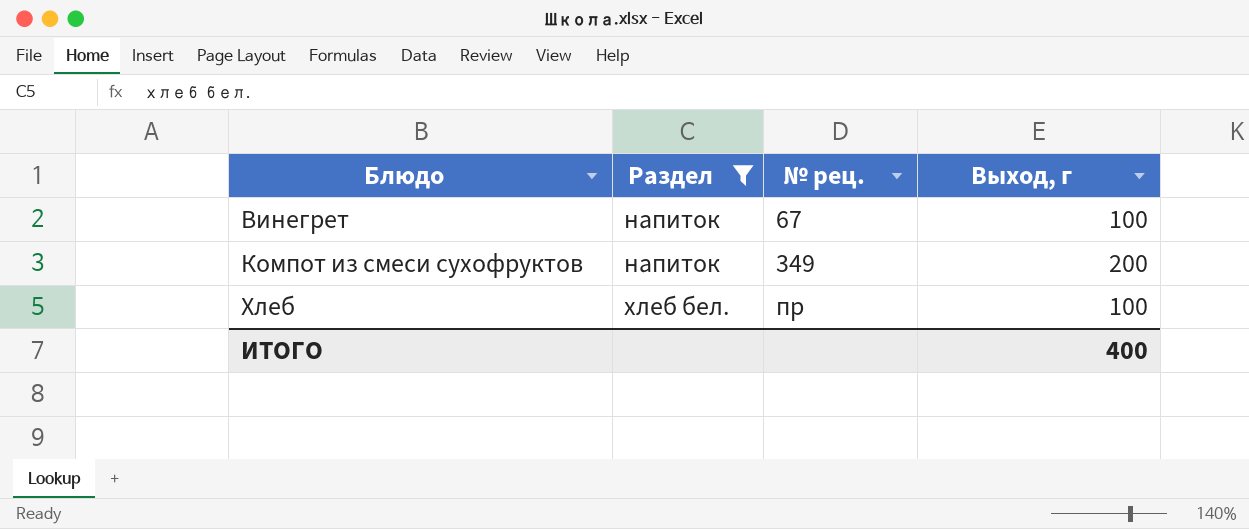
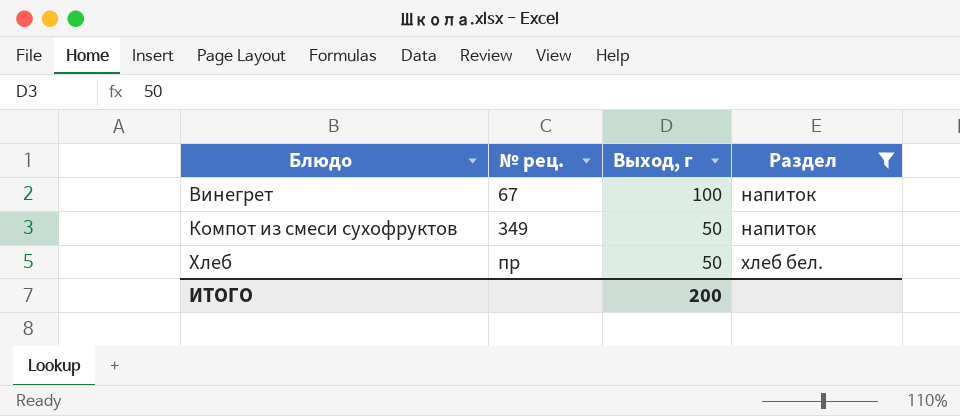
column Раздел | position: 2 -> 4
Компот из смеси сухофруктов | Выход, г: 200 -> 50
Хлеб | Выход, г: 100 -> 50
ИТОГО | Выход, г: 400 -> 200

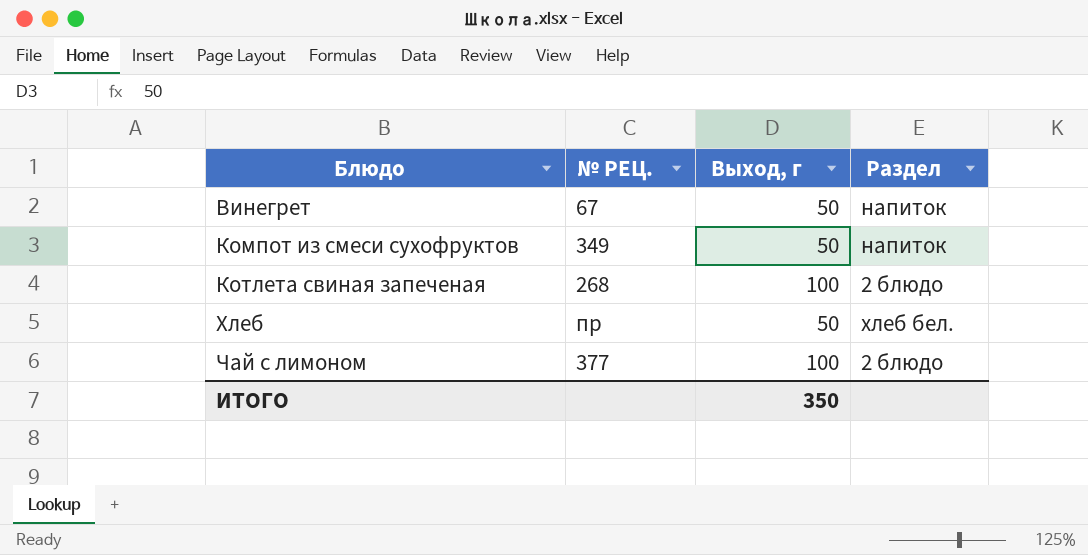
filter: Раздел != 2 блюдо -> none
column name: № рец. -> № РЕЦ.
Винегрет | Выход, г: 100 -> 50
ИТОГО | Выход, г: 200 -> 350

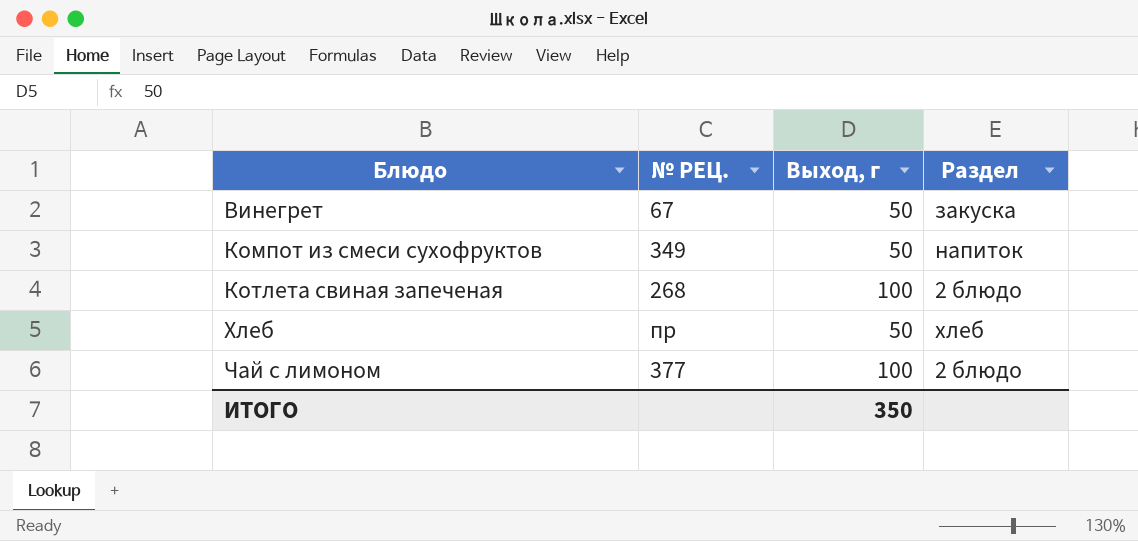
Винегрет | Раздел: напиток -> закуска
Хлеб | Раздел: хлеб бел. -> хлеб

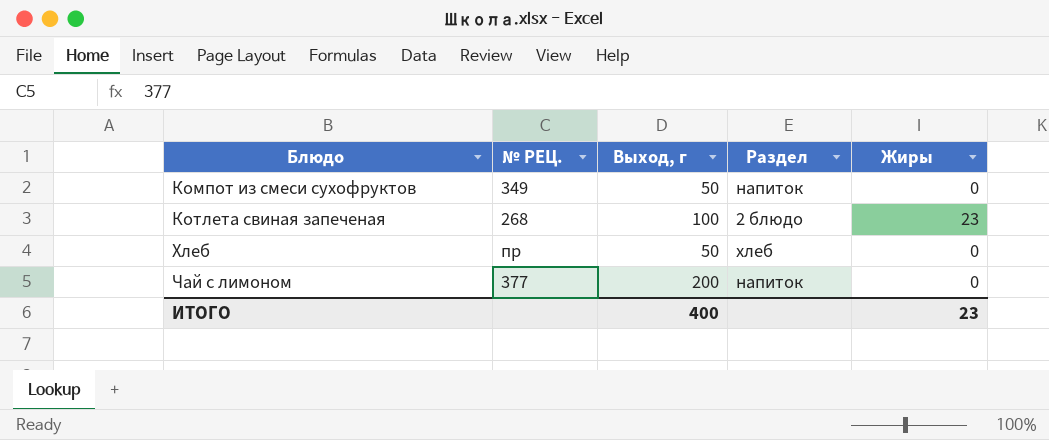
column Жиры | position: none -> 5
row Винегрет: 67 | 50 | закуска -> none
Чай с лимоном | Выход, г: 100 -> 200
Чай с лимоном | Раздел: 2 блюдо -> напиток
ИТОГО | Выход, г: 350 -> 400

